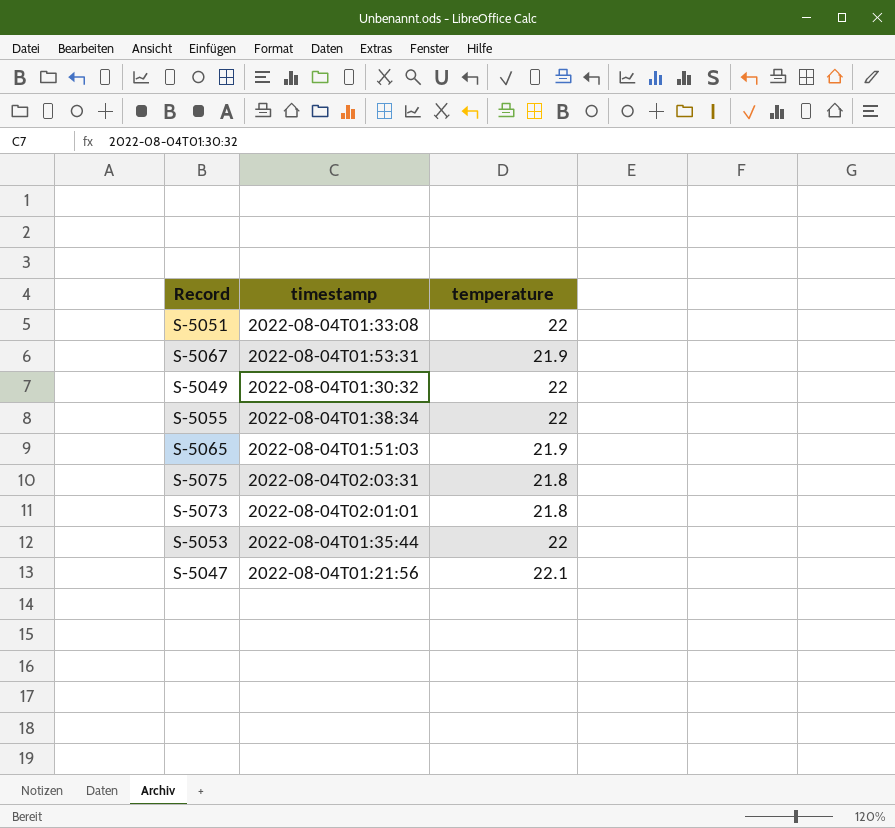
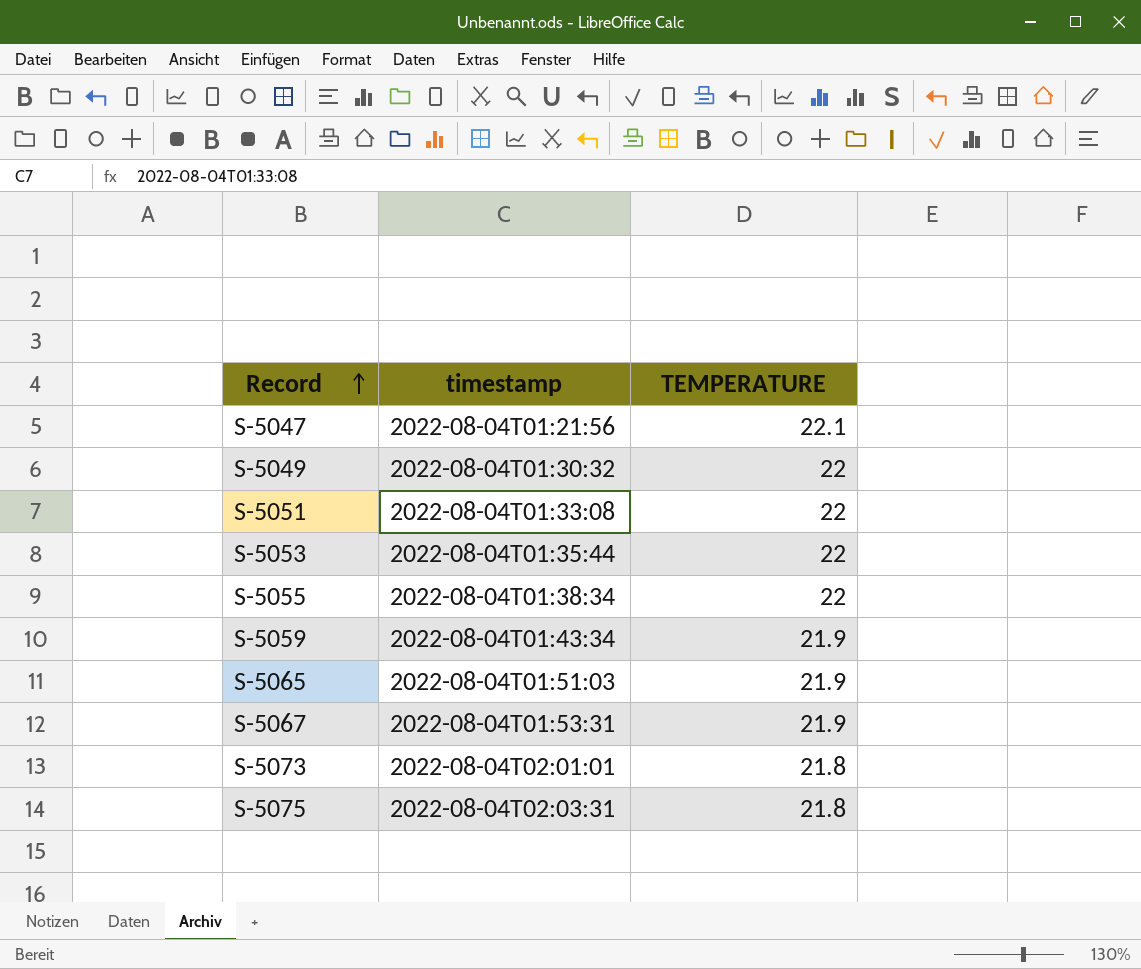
row order: none -> Record ascending
column name: temperature -> TEMPERATURE
row S-5059: none -> 2022-08-04T01:43:34 | 21.9

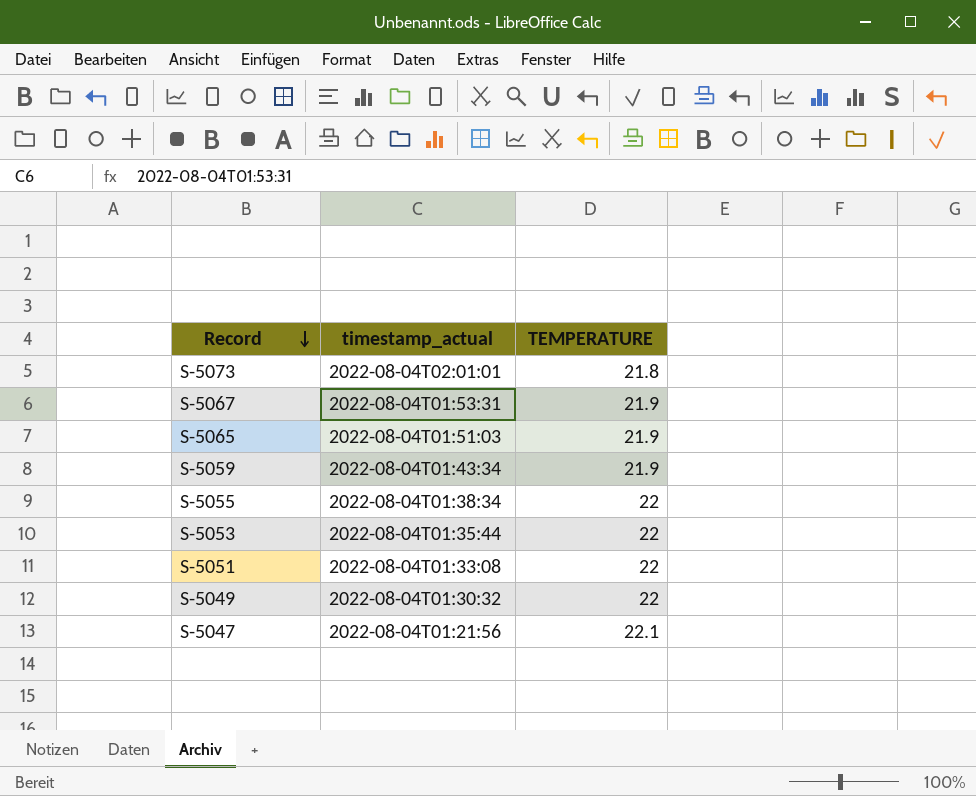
row order: Record ascending -> Record descending
column name: timestamp -> timestamp_actual
row S-5075: 2022-08-04T02:03:31 | 21.8 -> none

